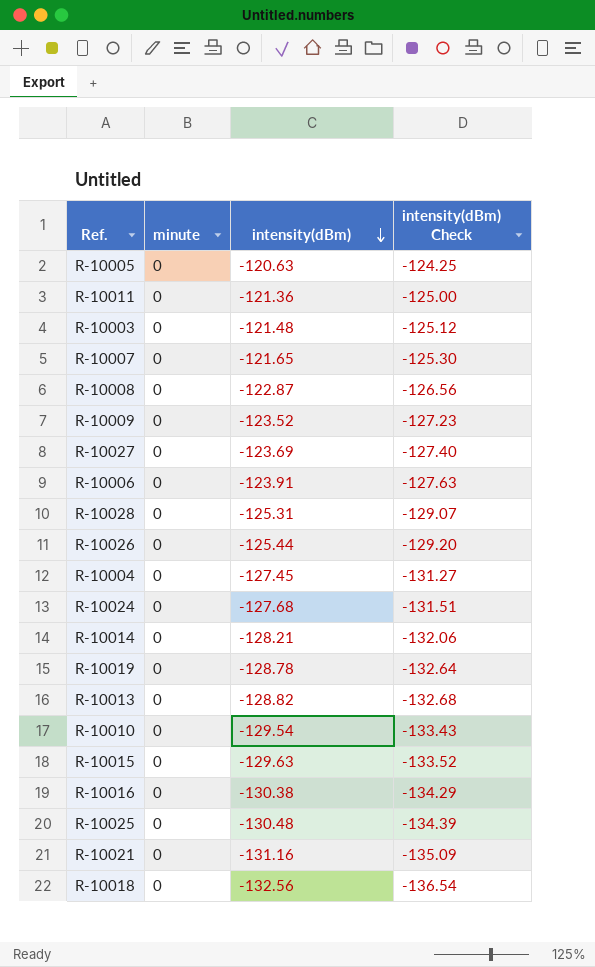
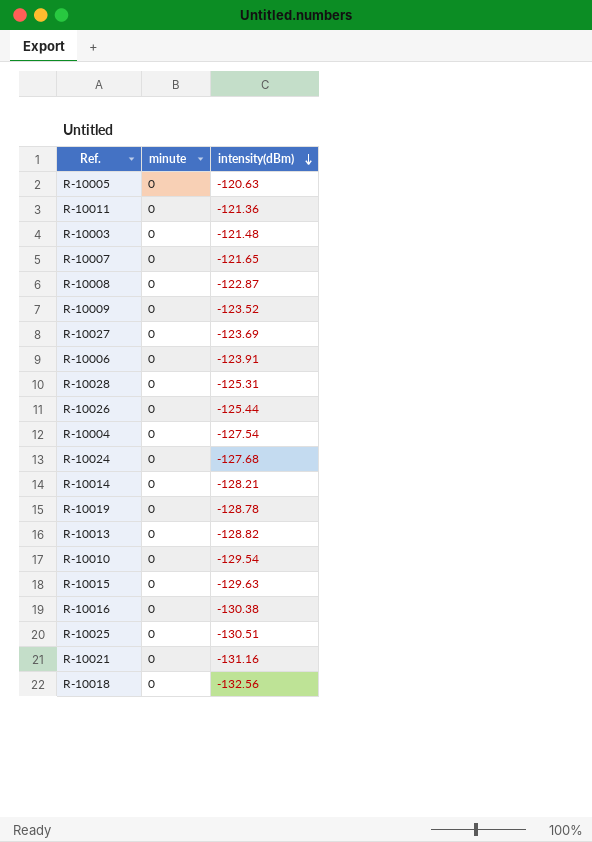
column intensity(dBm) Check | formula: [intensity(dBm)] * 1.03 -> none
R-10004 | intensity(dBm): -127.45 -> -127.54
R-10025 | intensity(dBm): -130.48 -> -130.51

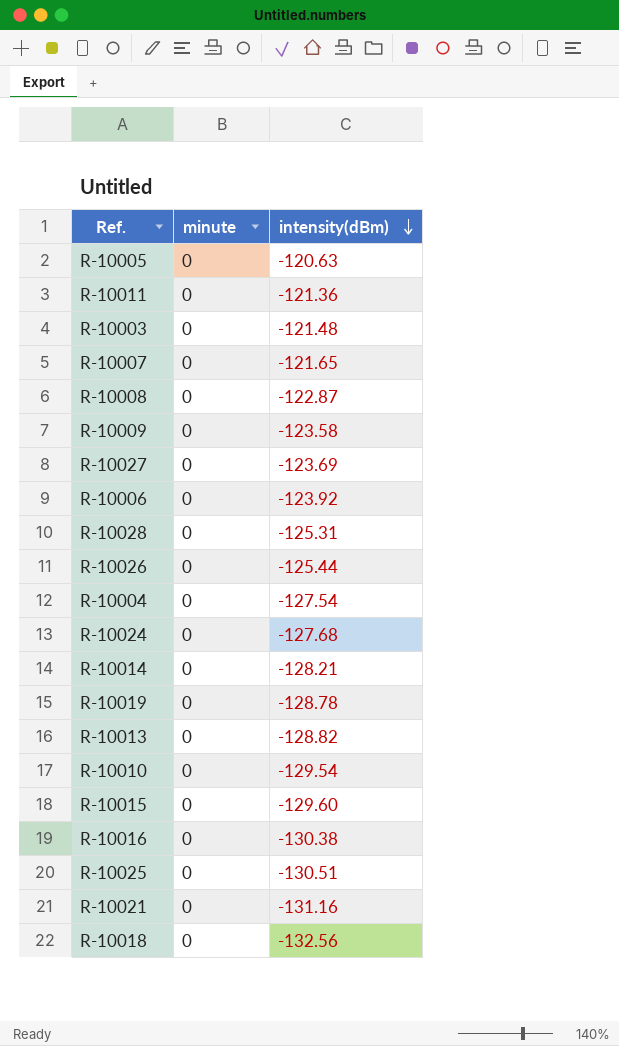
R-10009 | intensity(dBm): -123.52 -> -123.58
R-10006 | intensity(dBm): -123.91 -> -123.92
R-10015 | intensity(dBm): -129.63 -> -129.60

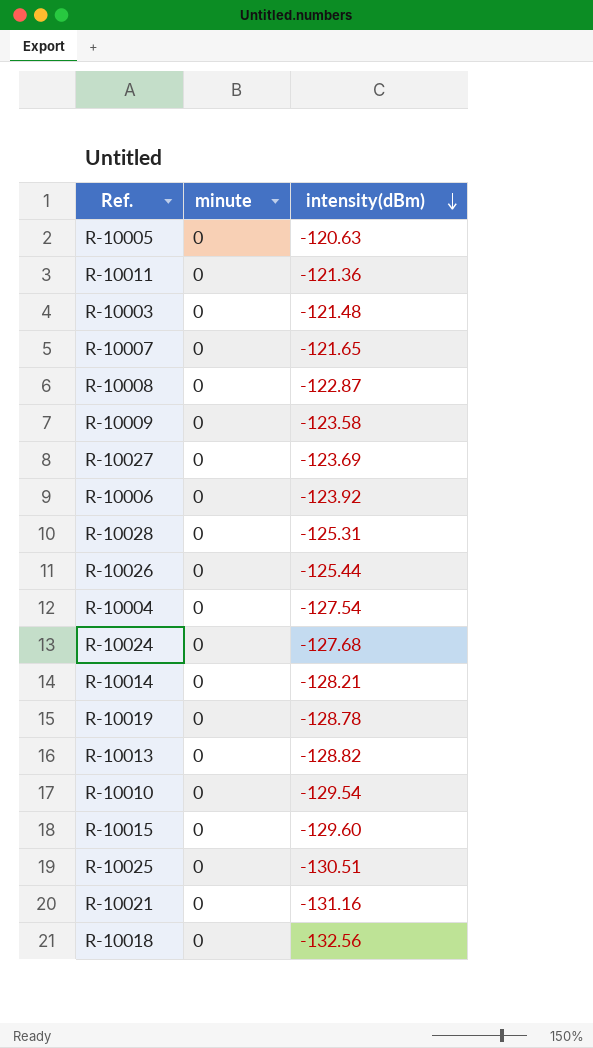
row R-10016: 0 | -130.38 -> none

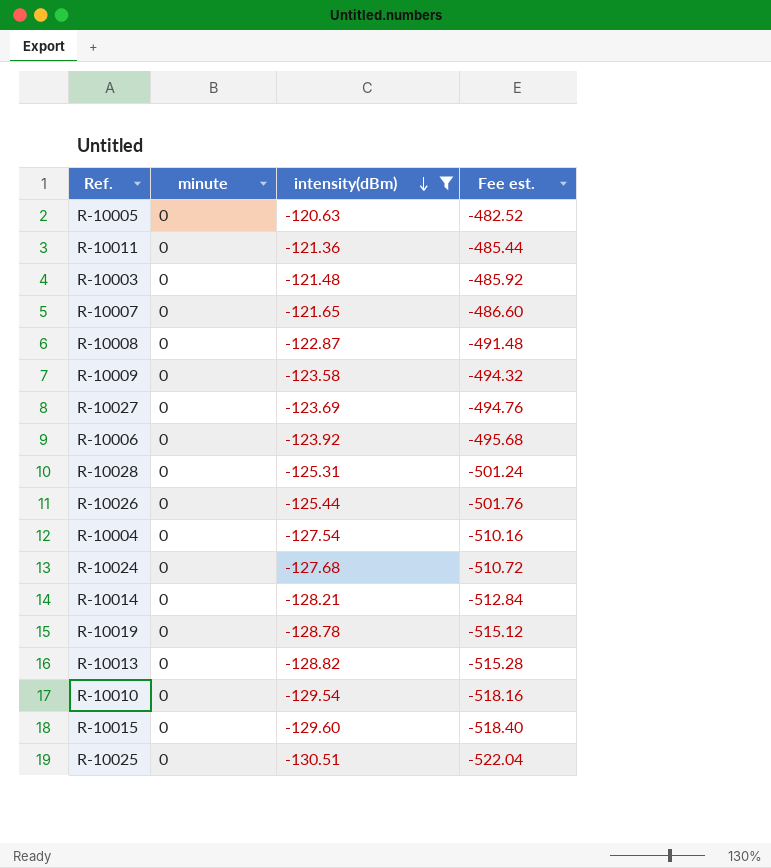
filter: none -> intensity(dBm) >= -130.51
column Fee est. | formula: none -> [intensity(dBm)] * 4

